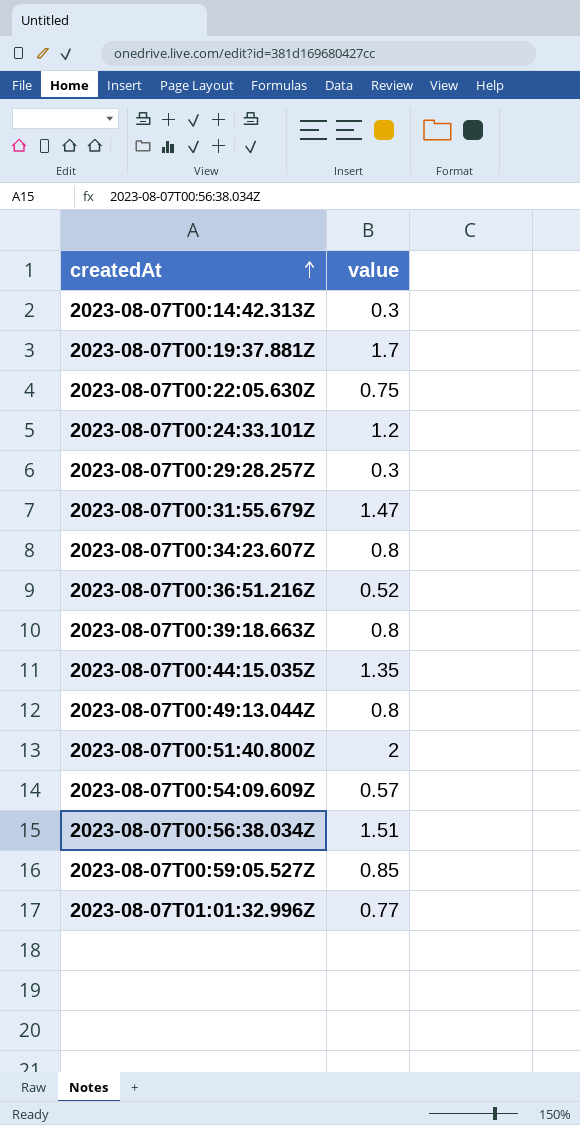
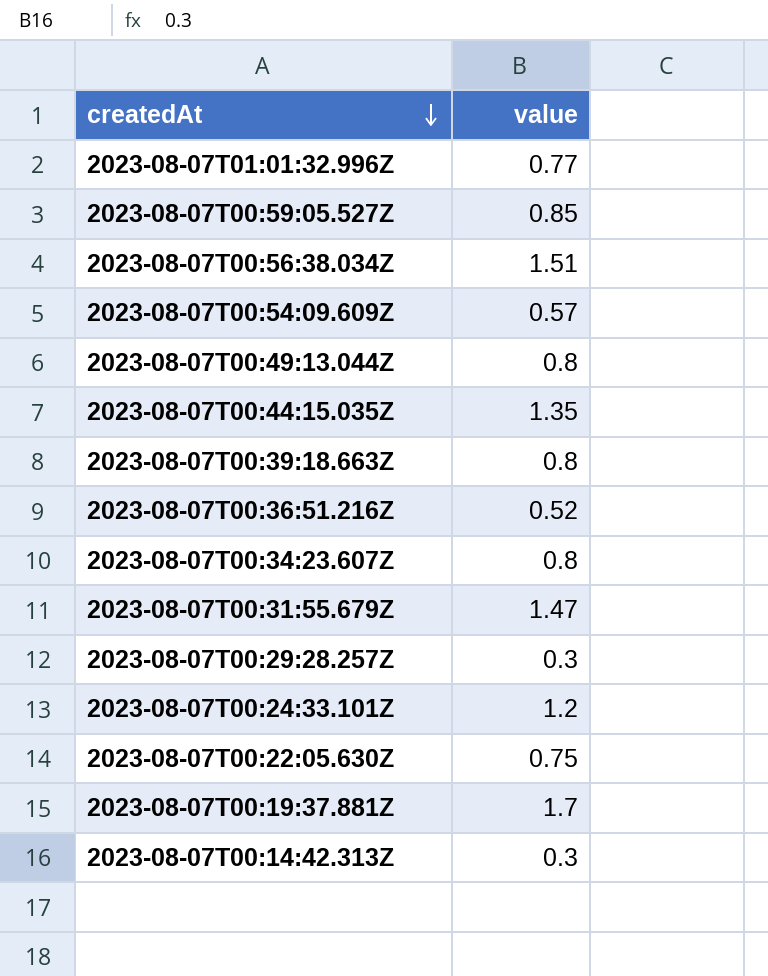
row order: createdAt ascending -> createdAt descending
row 2023-08-07T00:51:40.800Z: 2 -> none

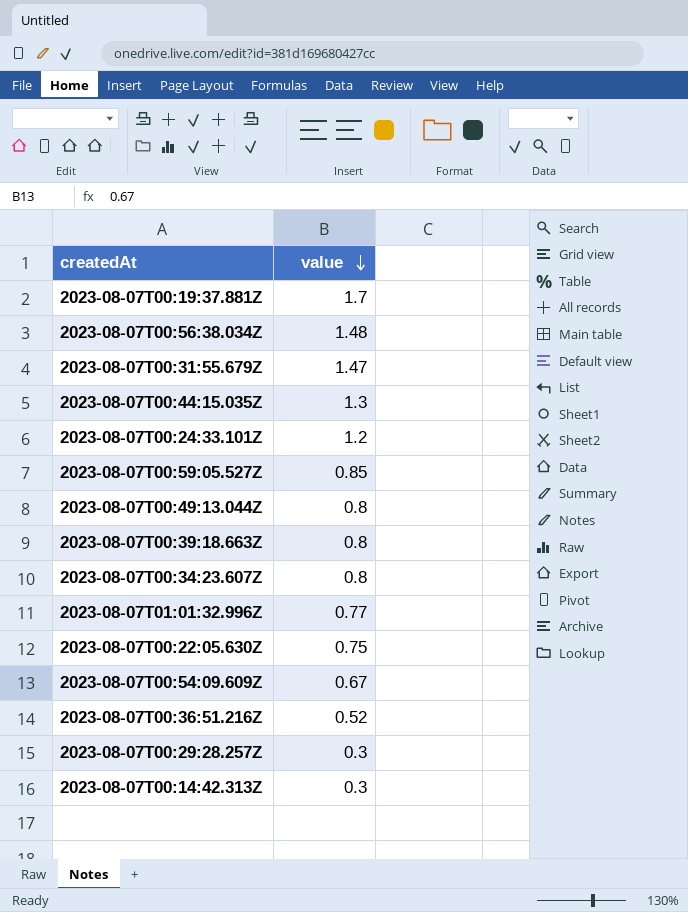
row order: createdAt descending -> value descending
2023-08-07T00:56:38.034Z | value: 1.51 -> 1.48
2023-08-07T00:44:15.035Z | value: 1.35 -> 1.3
2023-08-07T00:54:09.609Z | value: 0.57 -> 0.67

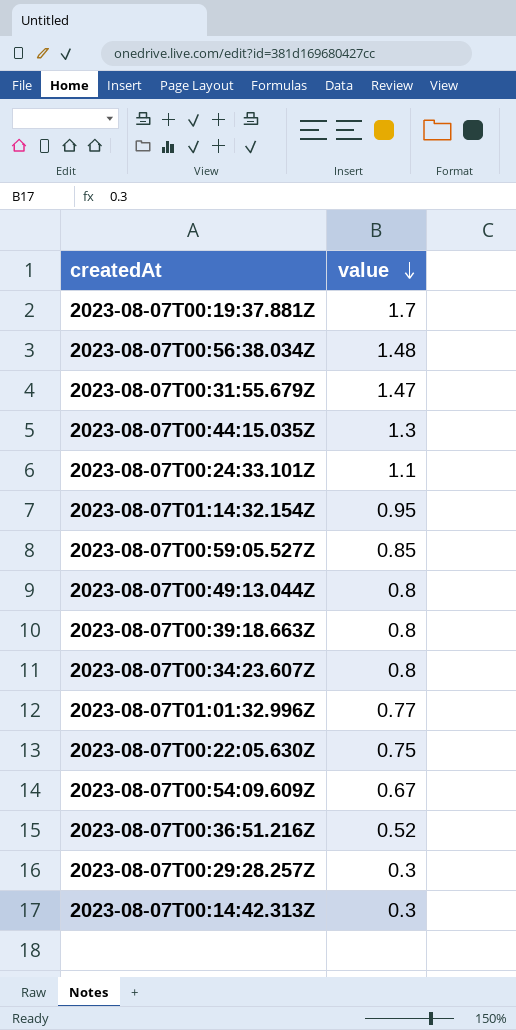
2023-08-07T00:24:33.101Z | value: 1.2 -> 1.1
row 2023-08-07T01:14:32.154Z: none -> 0.95

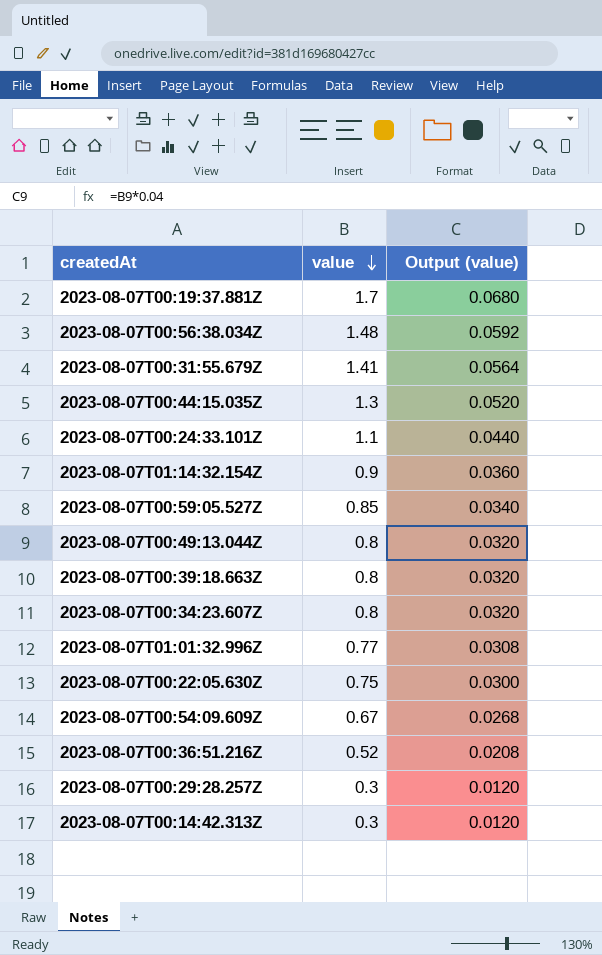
column Output (value) | formula: none -> [value] * 0.04
2023-08-07T00:31:55.679Z | value: 1.47 -> 1.41
2023-08-07T01:14:32.154Z | value: 0.95 -> 0.9

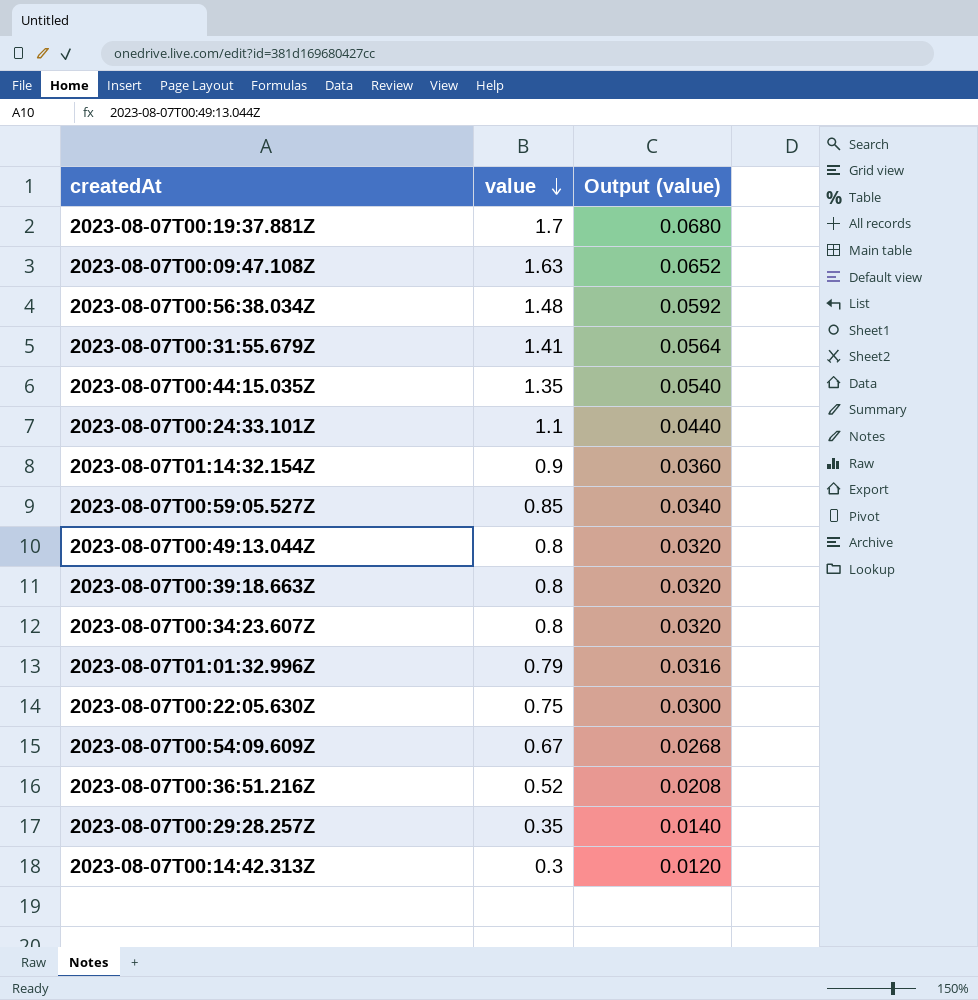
row 2023-08-07T00:09:47.108Z: none -> 1.63 | 0.0652
2023-08-07T00:44:15.035Z | value: 1.3 -> 1.35
2023-08-07T00:44:15.035Z | Output (value): 0.0520 -> 0.0540
2023-08-07T01:01:32.996Z | value: 0.77 -> 0.79
2023-08-07T01:01:32.996Z | Output (value): 0.0308 -> 0.0316
2023-08-07T00:29:28.257Z | value: 0.3 -> 0.35
2023-08-07T00:29:28.257Z | Output (value): 0.0120 -> 0.0140

